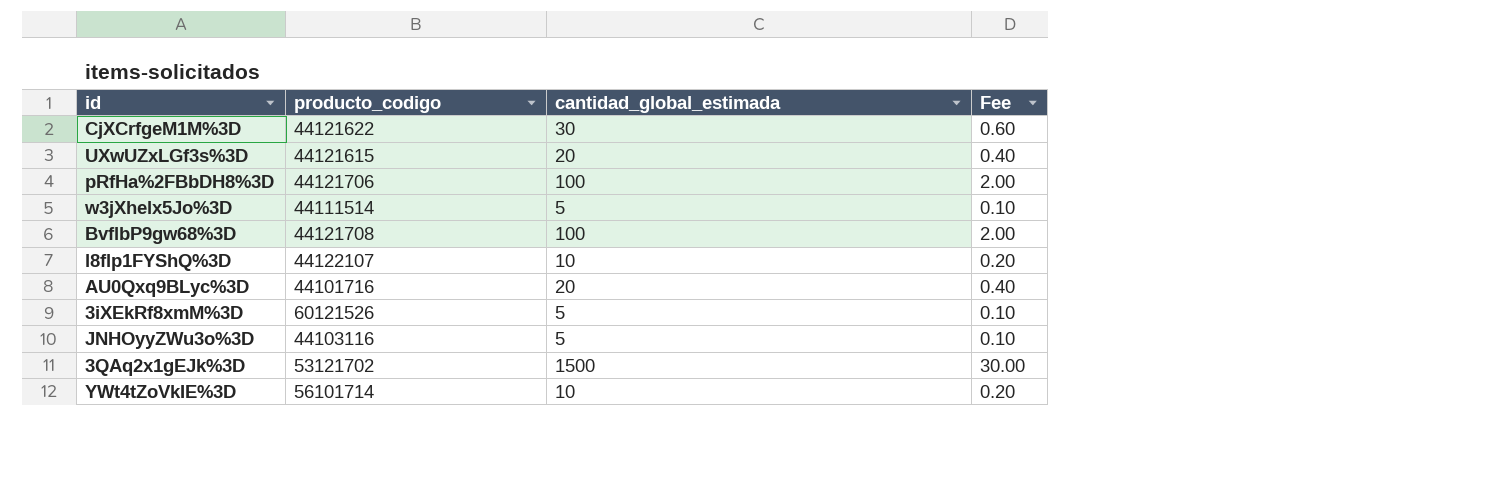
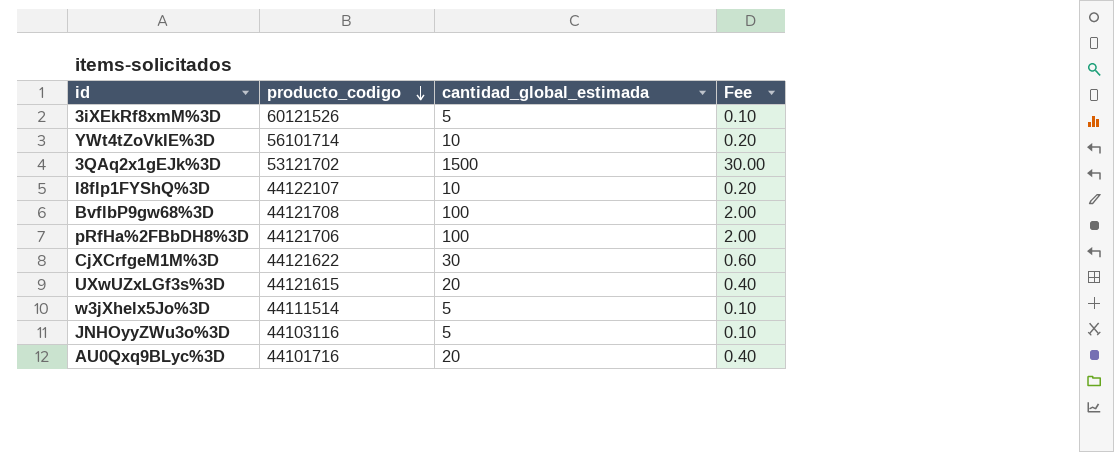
row order: none -> producto_codigo descending

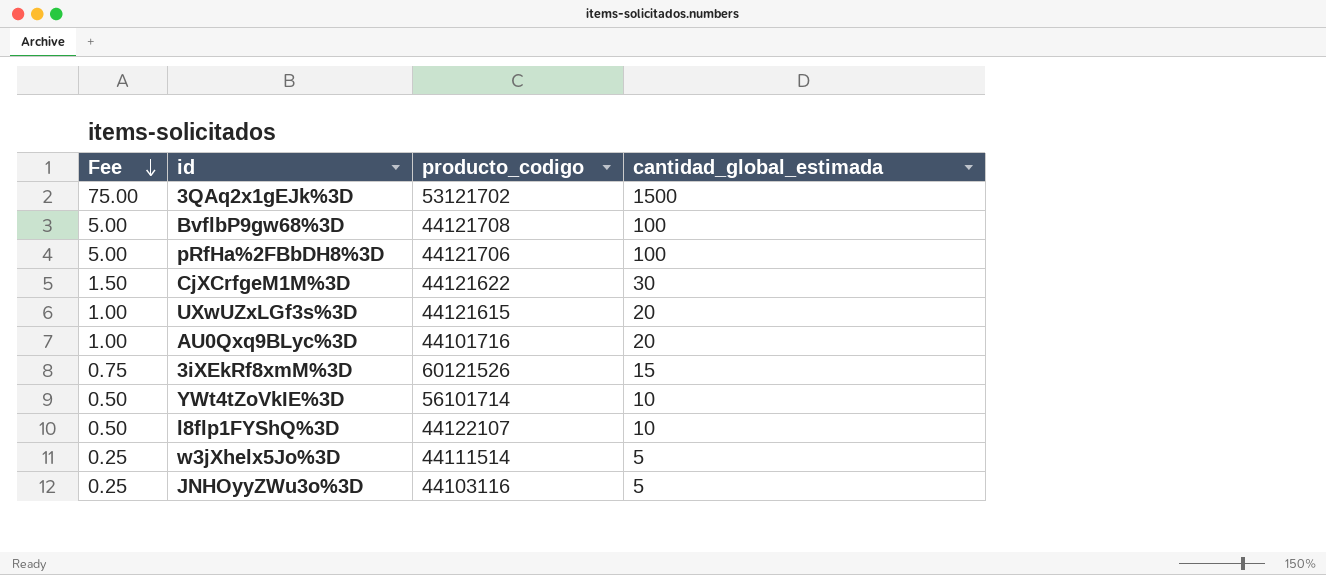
row order: producto_codigo descending -> Fee descending
column Fee | formula: [cantidad_global_estimada] * 0.02 -> [cantidad_global_estimada] * 0.05
column Fee | position: 4 -> 1
3iXEkRf8xmM%3D | cantidad_global_estimada: 5 -> 15

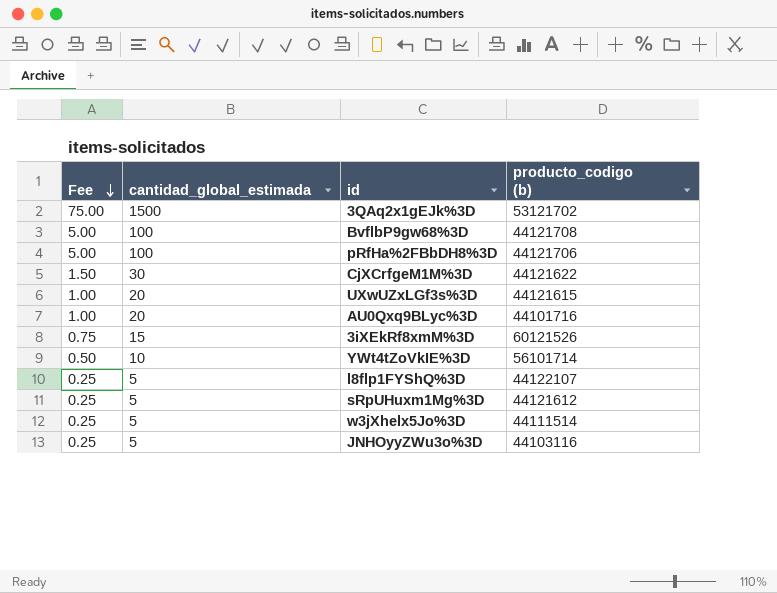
column cantidad_global_estimada | position: 4 -> 2
column name: producto_codigo -> producto_codigo (b)
l8flp1FYShQ%3D | Fee: 0.50 -> 0.25
l8flp1FYShQ%3D | cantidad_global_estimada: 10 -> 5
row sRpUHuxm1Mg%3D: none -> 0.25 | 5 | 44121612

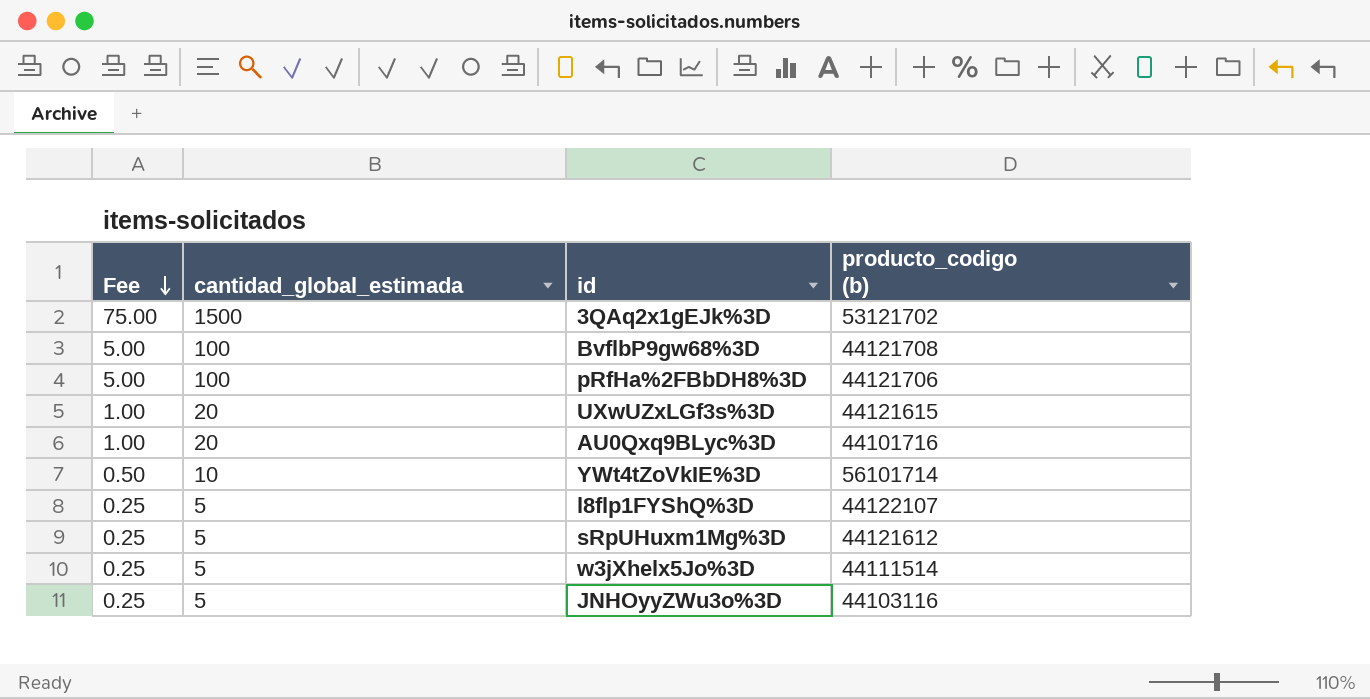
row CjXCrfgeM1M%3D: 1.50 | 30 | 44121622 -> none
row 3iXEkRf8xmM%3D: 0.75 | 15 | 60121526 -> none

